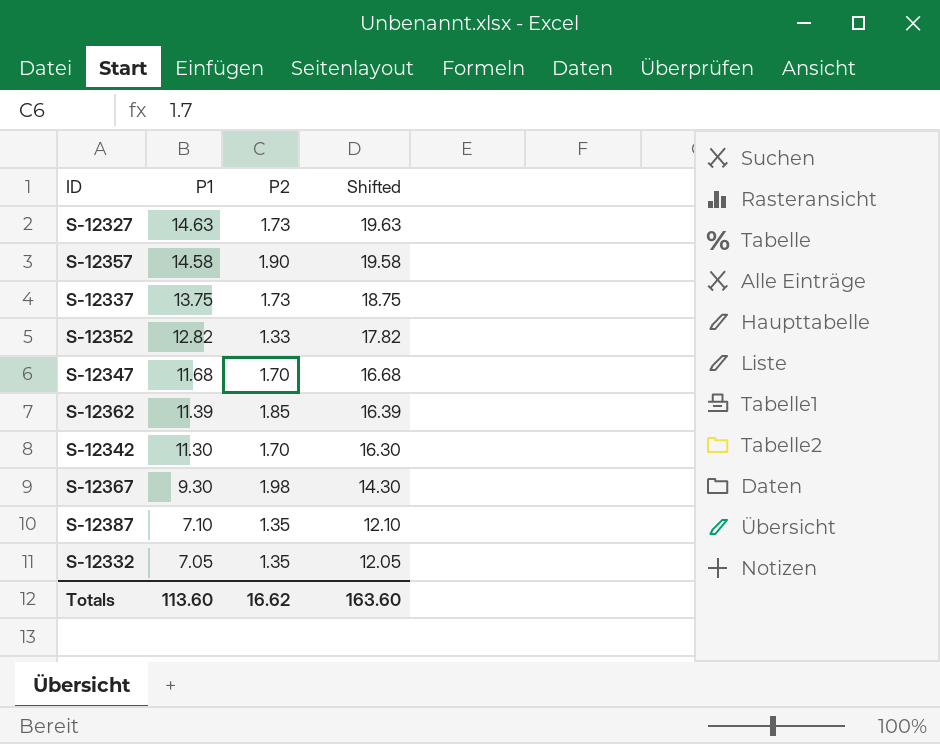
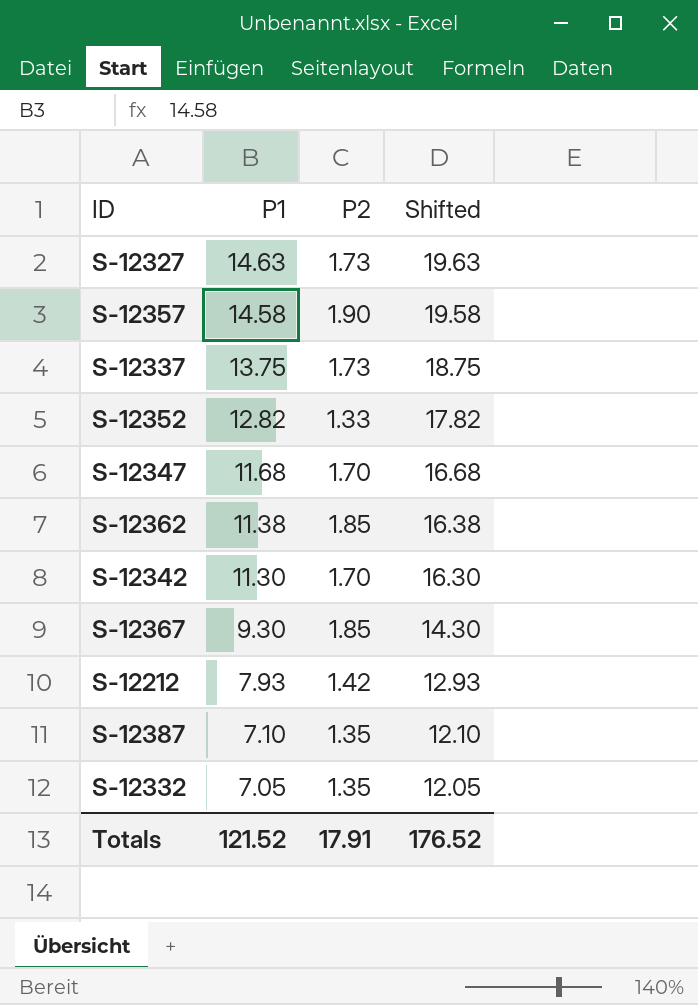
S-12362 | P1: 11.39 -> 11.38
S-12362 | Shifted: 16.39 -> 16.38
S-12367 | P2: 1.98 -> 1.85
row S-12212: none -> 7.93 | 1.42 | 12.93
Totals | P1: 113.60 -> 121.52
Totals | P2: 16.62 -> 17.91
Totals | Shifted: 163.60 -> 176.52

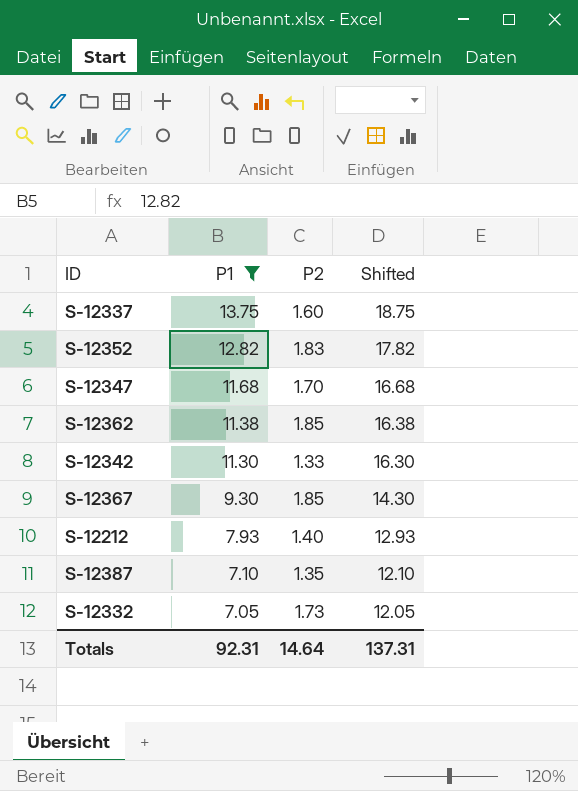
filter: none -> P1 <= 13.75
S-12337 | P2: 1.73 -> 1.60
S-12352 | P2: 1.33 -> 1.83
S-12342 | P2: 1.70 -> 1.33
S-12212 | P2: 1.42 -> 1.40
S-12332 | P2: 1.35 -> 1.73
Totals | P1: 121.52 -> 92.31
Totals | P2: 17.91 -> 14.64
Totals | Shifted: 176.52 -> 137.31

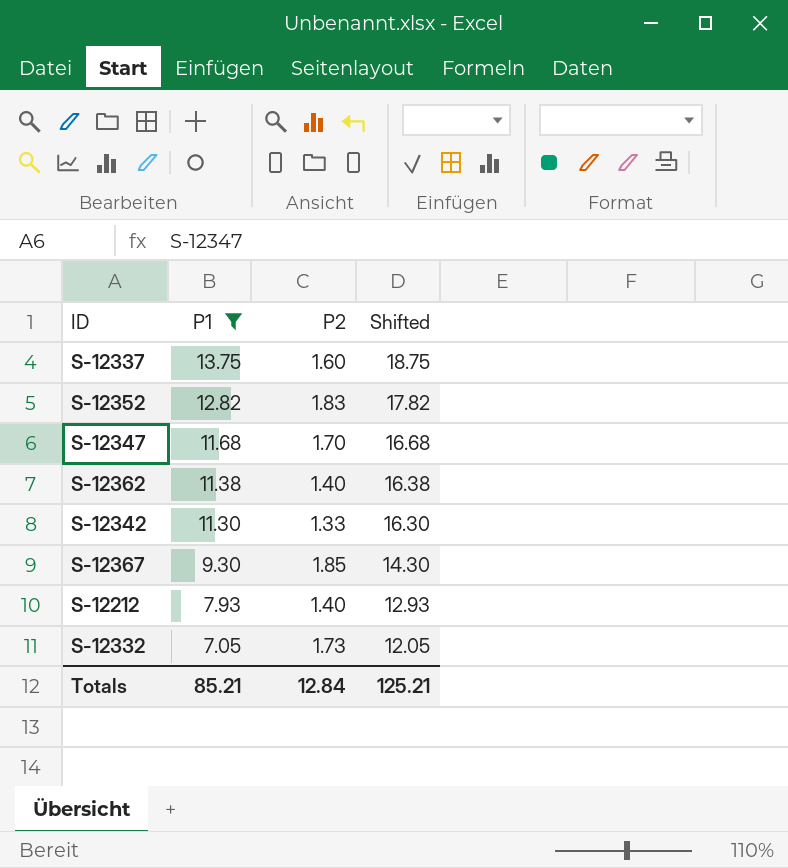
row S-12387: 7.10 | 1.35 | 12.10 -> none
S-12362 | P2: 1.85 -> 1.40
Totals | P1: 92.31 -> 85.21
Totals | P2: 14.64 -> 12.84
Totals | Shifted: 137.31 -> 125.21

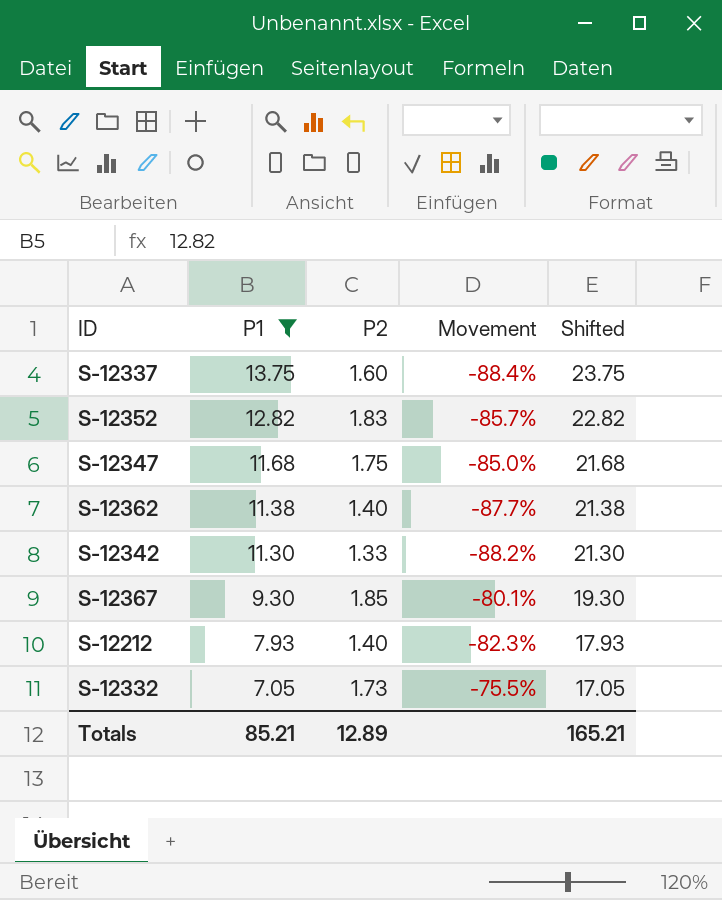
column Movement | formula: none -> ([P2] - [P1]) / [P1]
column Shifted | formula: [P1] + 5 -> [P1] + 10
S-12347 | P2: 1.70 -> 1.75
Totals | P2: 12.84 -> 12.89
Totals | Shifted: 125.21 -> 165.21

